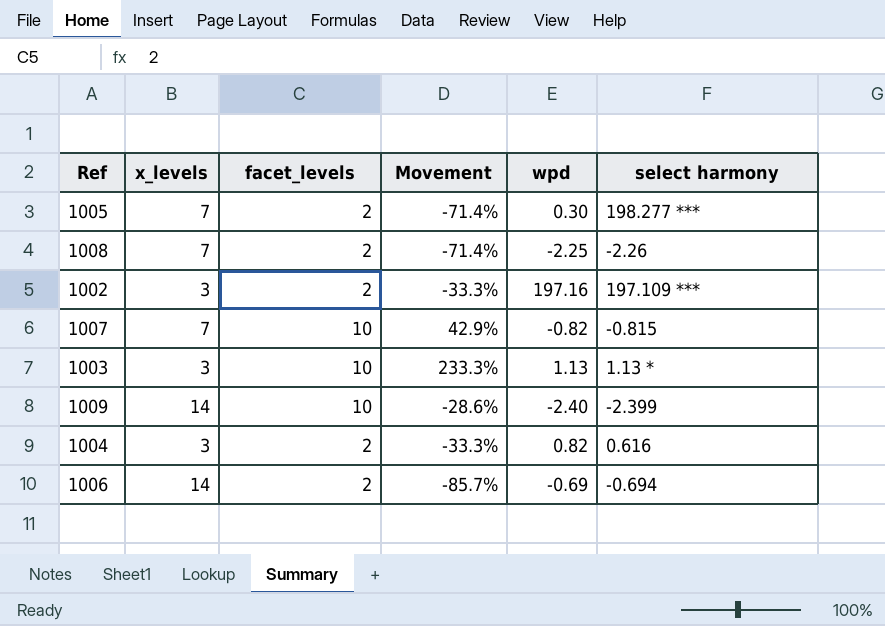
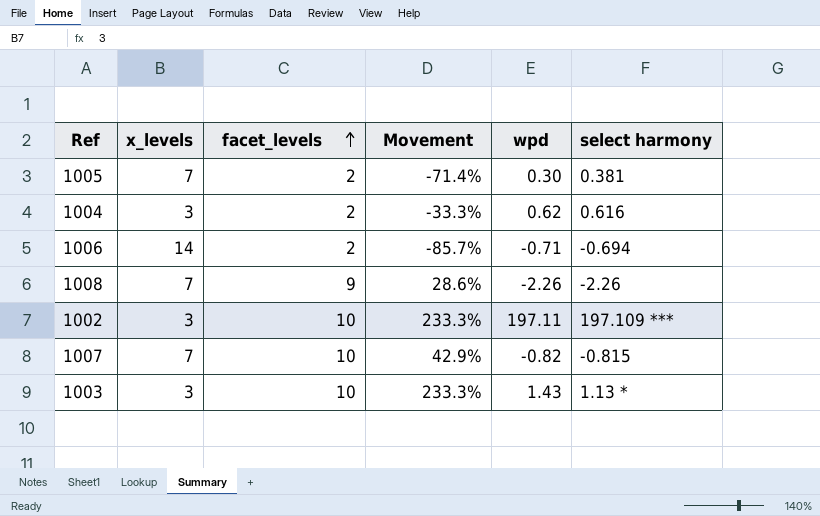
row order: none -> facet_levels ascending
row 1009: 14 | 10 | -28.6% | -2.40 | -2.399 -> none
1005 | select harmony: 198.277 *** -> 0.381
1004 | wpd: 0.82 -> 0.62
1006 | wpd: -0.69 -> -0.71
1008 | facet_levels: 2 -> 9
1008 | Movement: -71.4% -> 28.6%
1008 | wpd: -2.25 -> -2.26
1002 | facet_levels: 2 -> 10
1002 | Movement: -33.3% -> 233.3%
1002 | wpd: 197.16 -> 197.11
1003 | wpd: 1.13 -> 1.43

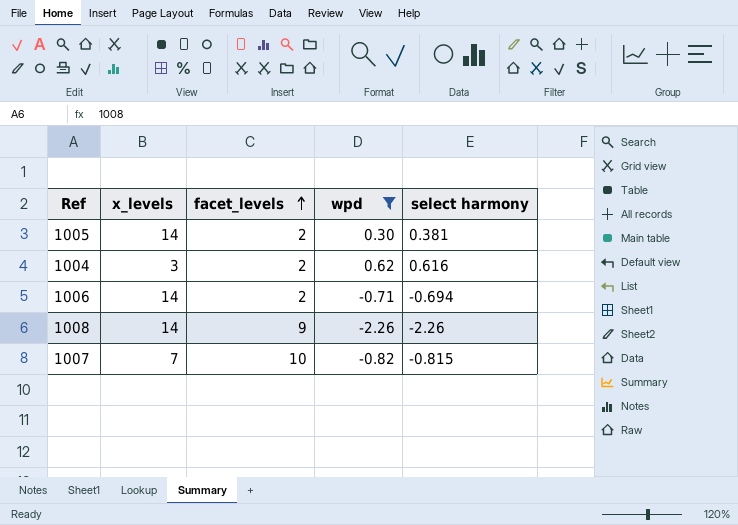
filter: none -> wpd <= 0.62
column Movement | formula: ([facet_levels] - [x_levels]) / [x_levels] -> none
1005 | x_levels: 7 -> 14
1008 | x_levels: 7 -> 14

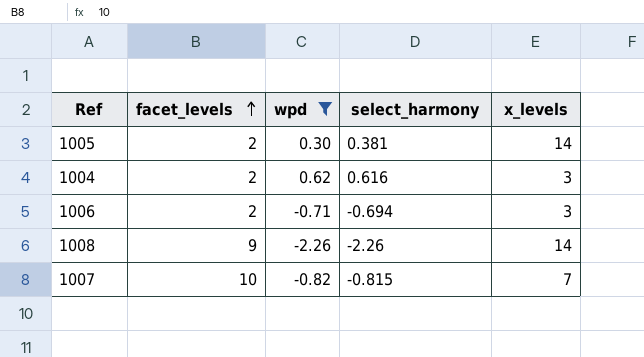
column name: select harmony -> select_harmony
column x_levels | position: 2 -> 5
1006 | x_levels: 14 -> 3

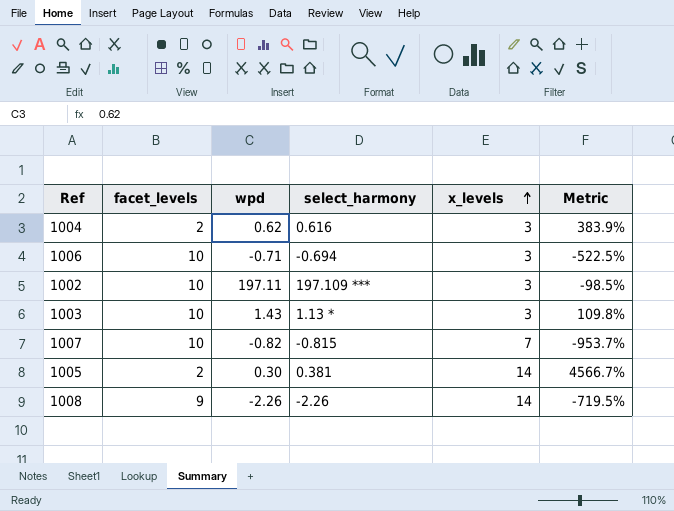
filter: wpd <= 0.62 -> none
row order: facet_levels ascending -> x_levels ascending
column Metric | formula: none -> ([x_levels] - [wpd]) / [wpd]
1006 | facet_levels: 2 -> 10

